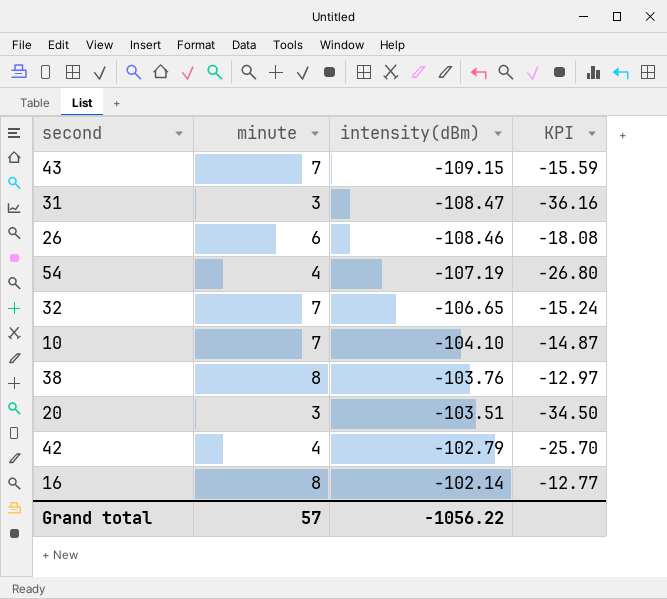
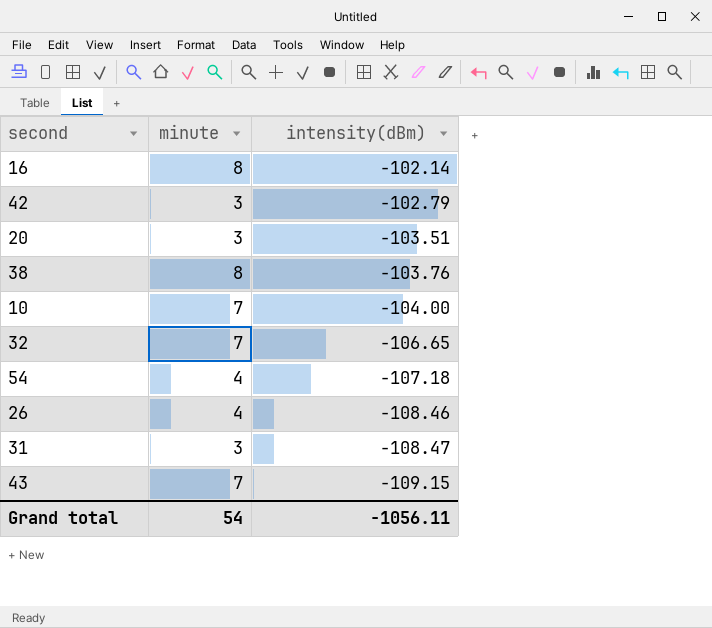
row order: intensity(dBm) ascending -> intensity(dBm) descending
column KPI | formula: [intensity(dBm)] / [minute] -> none
42 | minute: 4 -> 3
10 | intensity(dBm): -104.10 -> -104.00
54 | intensity(dBm): -107.19 -> -107.18
26 | minute: 6 -> 4
Grand total | minute: 57 -> 54
Grand total | intensity(dBm): -1056.22 -> -1056.11

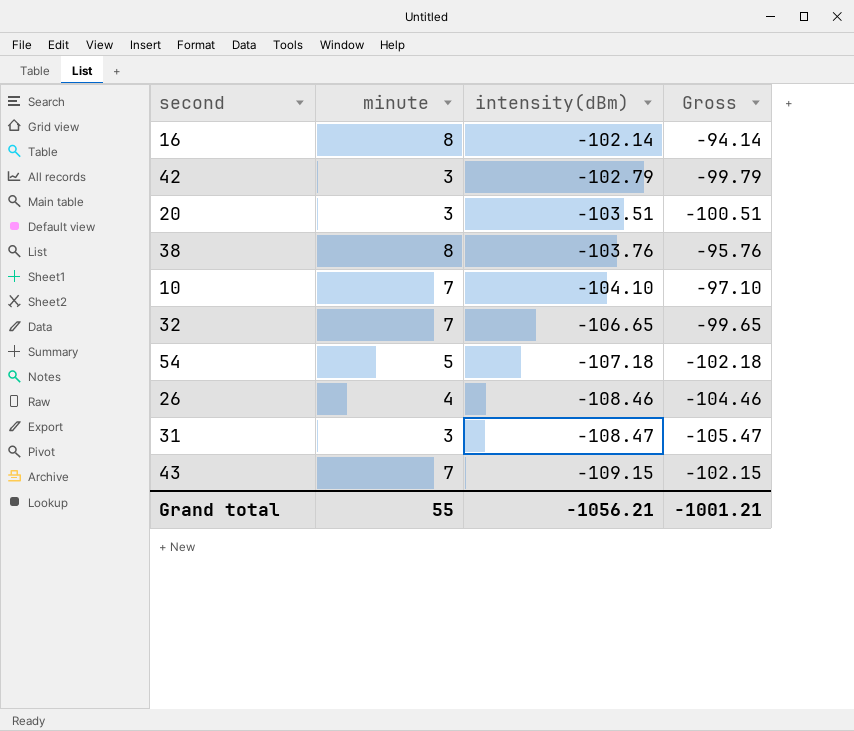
column Gross | formula: none -> [minute] + [intensity(dBm)]
10 | intensity(dBm): -104.00 -> -104.10
54 | minute: 4 -> 5
Grand total | minute: 54 -> 55
Grand total | intensity(dBm): -1056.11 -> -1056.21

